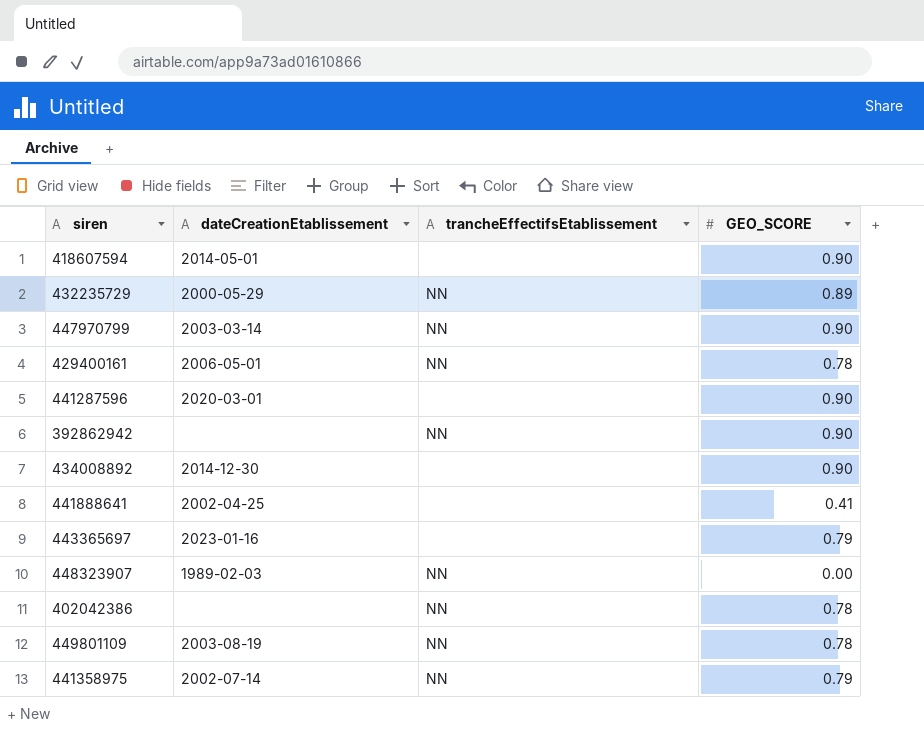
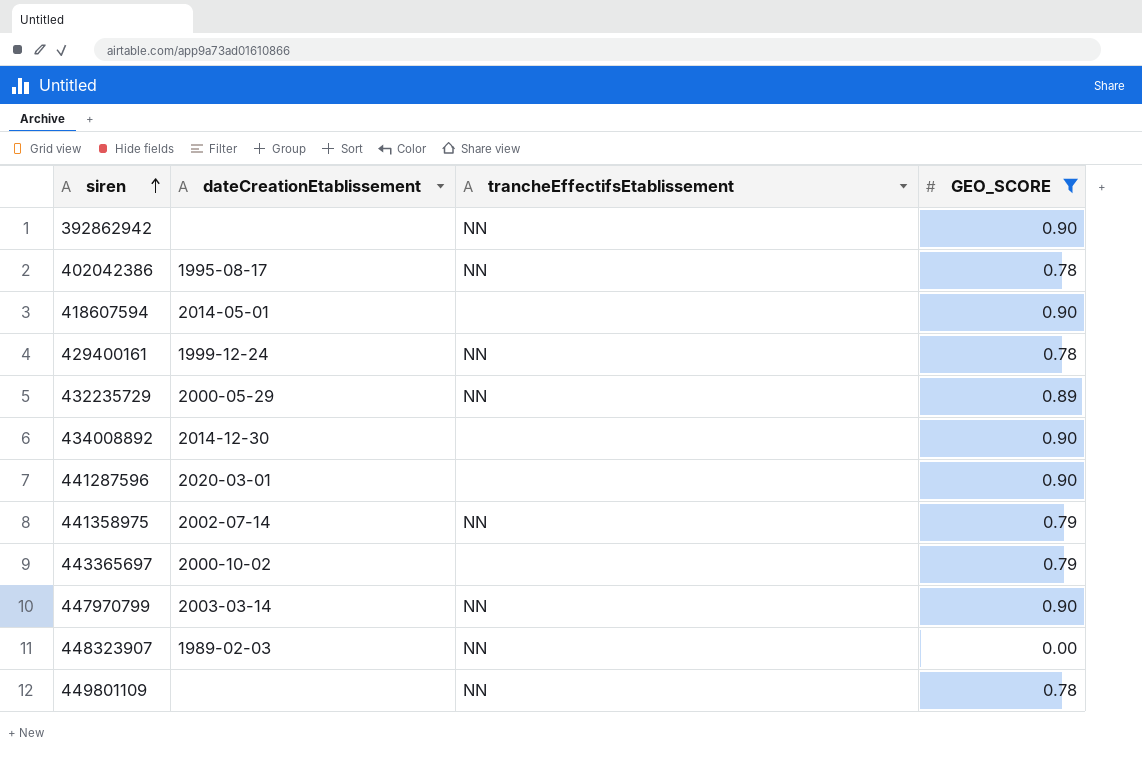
filter: none -> GEO_SCORE != 0.41
row order: none -> siren ascending
402042386 | dateCreationEtablissement: none -> 1995-08-17
429400161 | dateCreationEtablissement: 2006-05-01 -> 1999-12-24
443365697 | dateCreationEtablissement: 2023-01-16 -> 2000-10-02
449801109 | dateCreationEtablissement: 2003-08-19 -> none

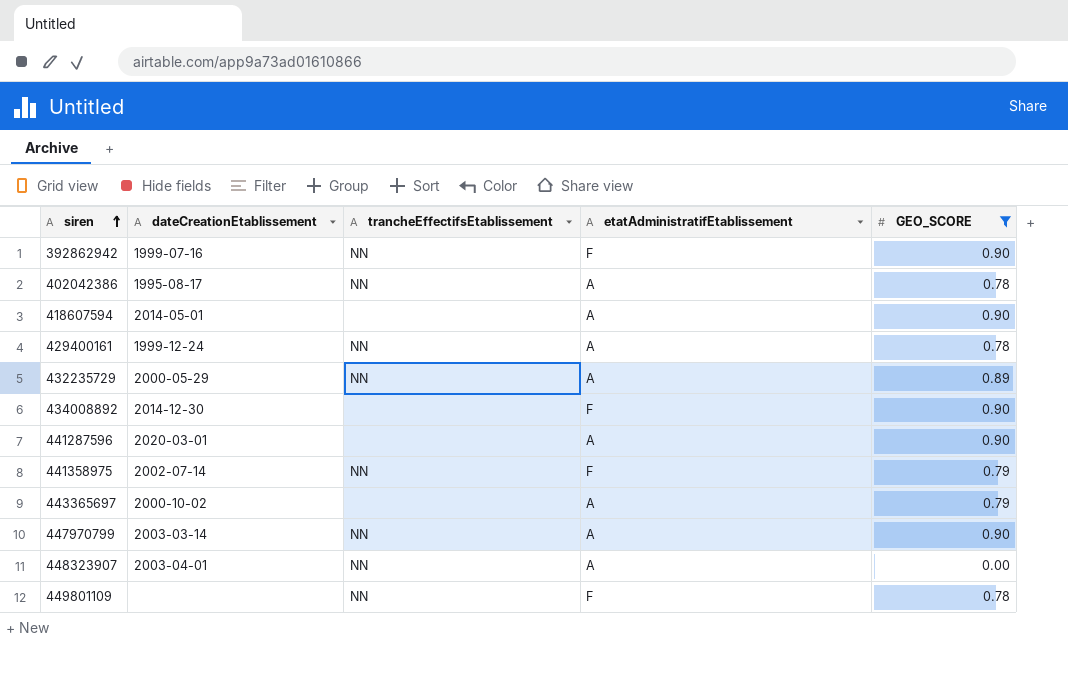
column etatAdministratifEtablissement | position: none -> 4
392862942 | dateCreationEtablissement: none -> 1999-07-16
448323907 | dateCreationEtablissement: 1989-02-03 -> 2003-04-01

